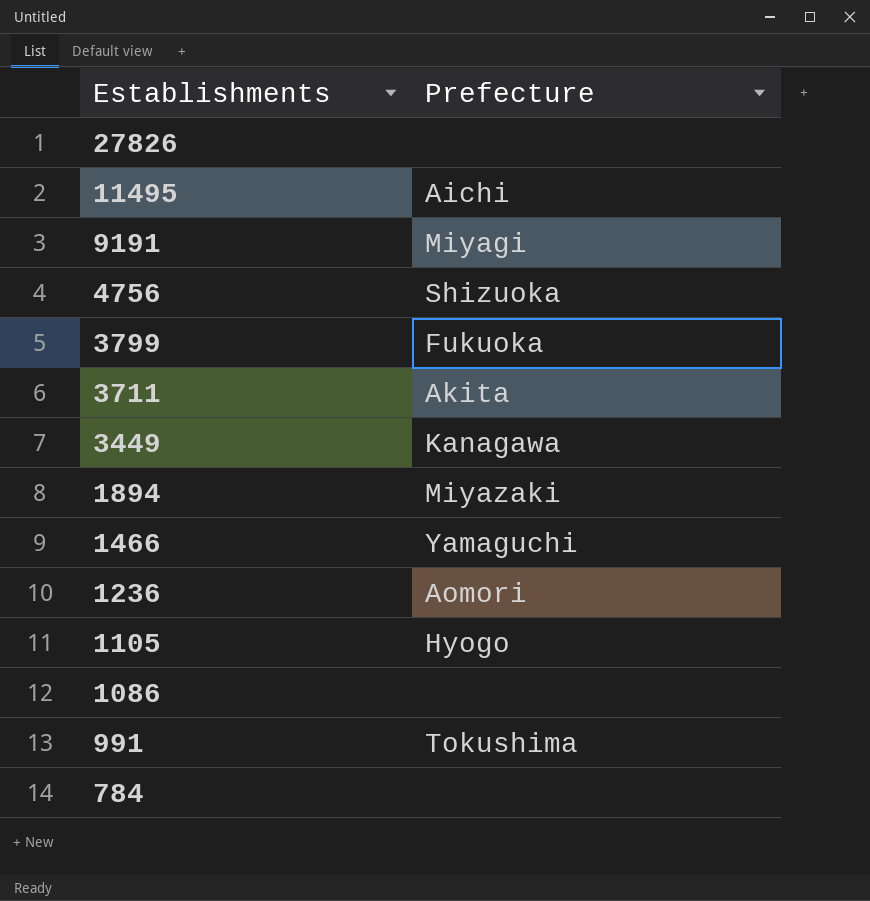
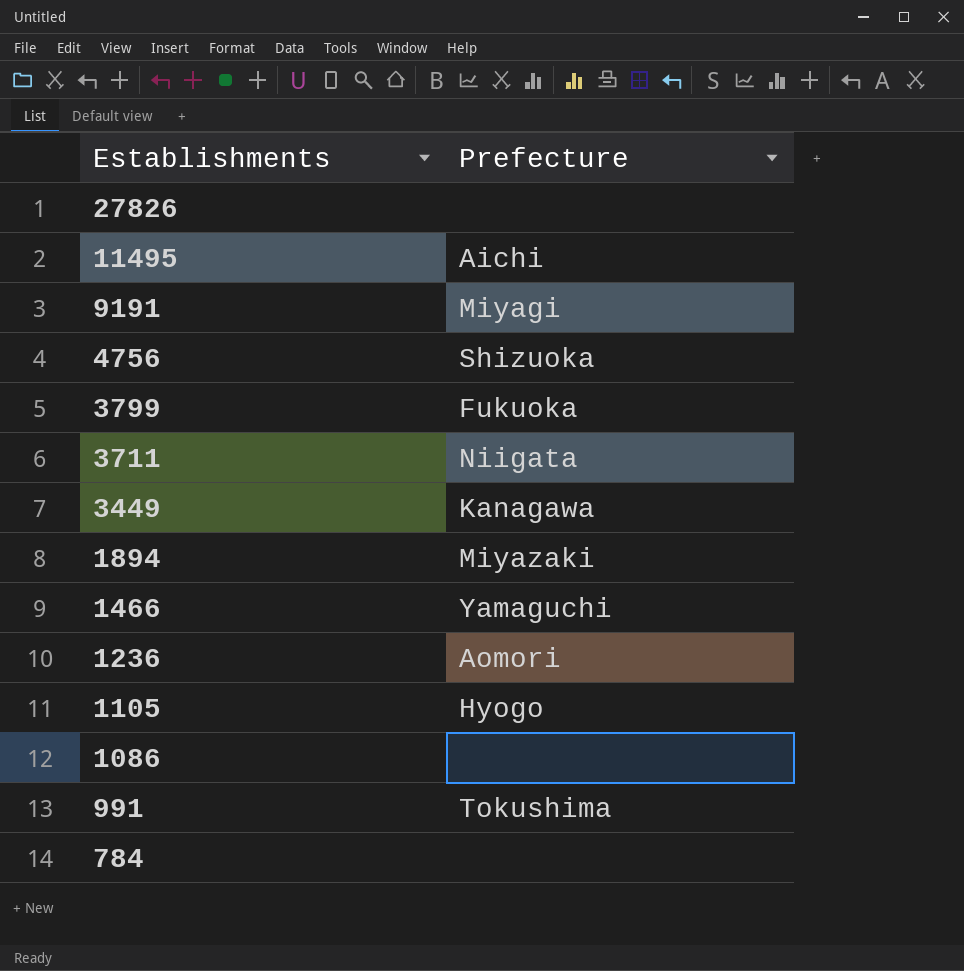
3711 | Prefecture: Akita -> Niigata

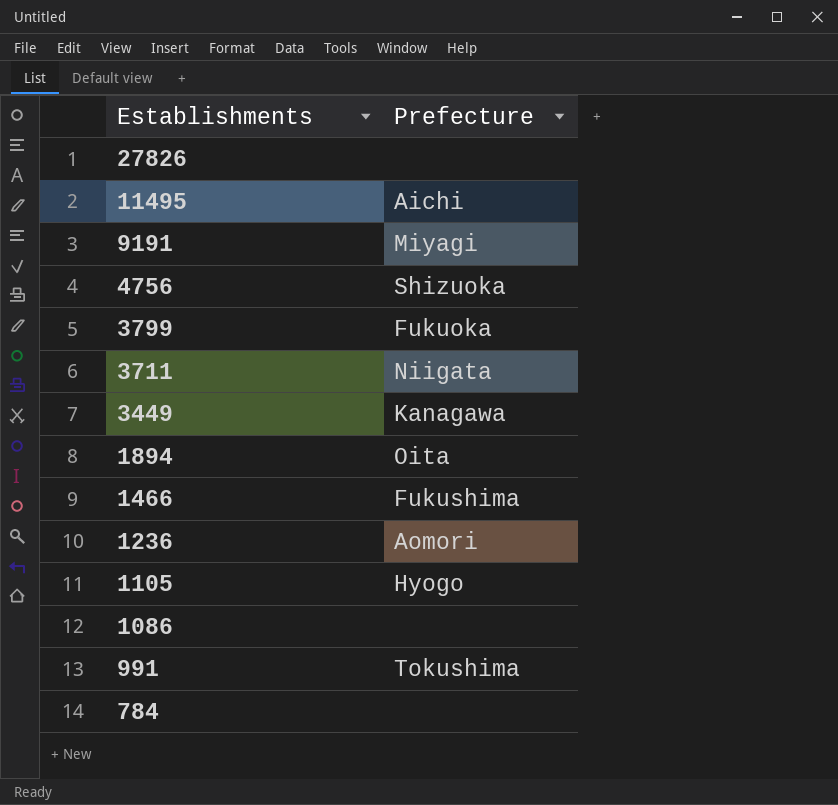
1894 | Prefecture: Miyazaki -> Oita
1466 | Prefecture: Yamaguchi -> Fukushima

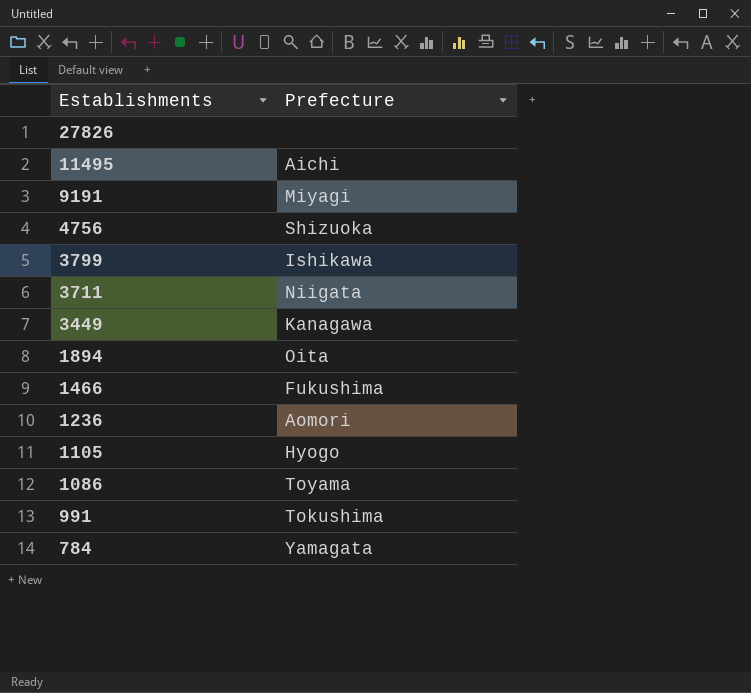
3799 | Prefecture: Fukuoka -> Ishikawa
1086 | Prefecture: none -> Toyama
784 | Prefecture: none -> Yamagata

